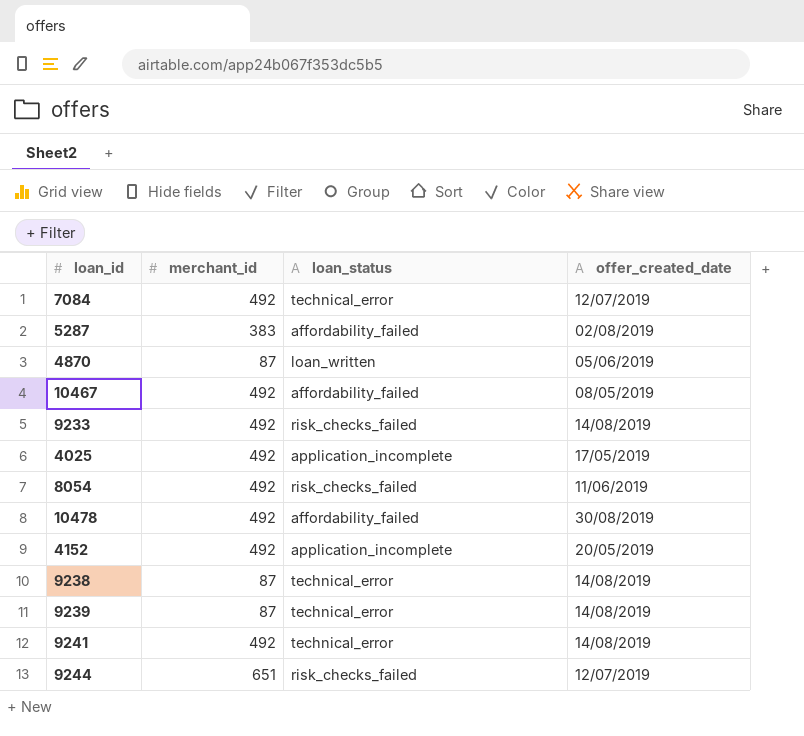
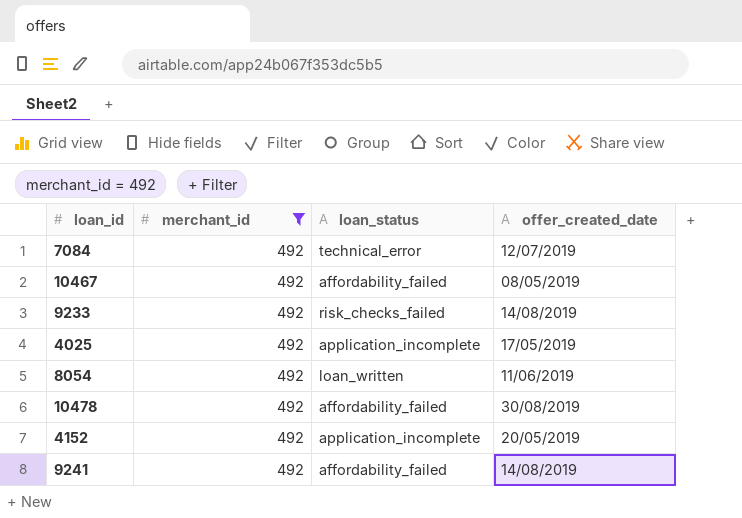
filter: none -> merchant_id = 492
8054 | loan_status: risk_checks_failed -> loan_written
9241 | loan_status: technical_error -> affordability_failed

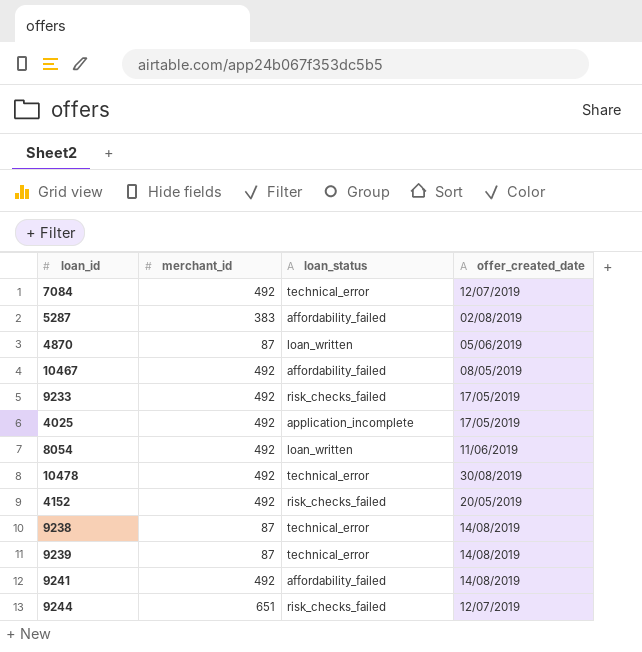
filter: merchant_id = 492 -> none
9233 | offer_created_date: 14/08/2019 -> 17/05/2019
10478 | loan_status: affordability_failed -> technical_error
4152 | loan_status: application_incomplete -> risk_checks_failed

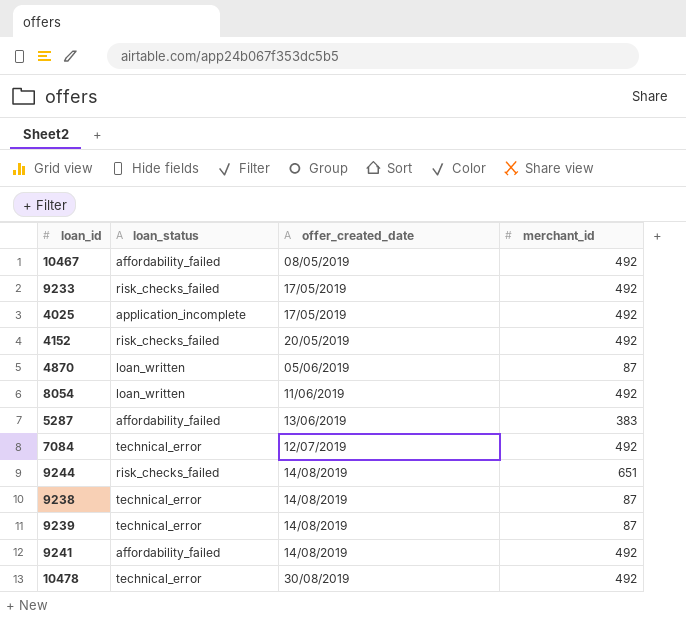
row order: none -> offer_created_date ascending
column merchant_id | position: 2 -> 4
5287 | offer_created_date: 02/08/2019 -> 13/06/2019
9244 | offer_created_date: 12/07/2019 -> 14/08/2019

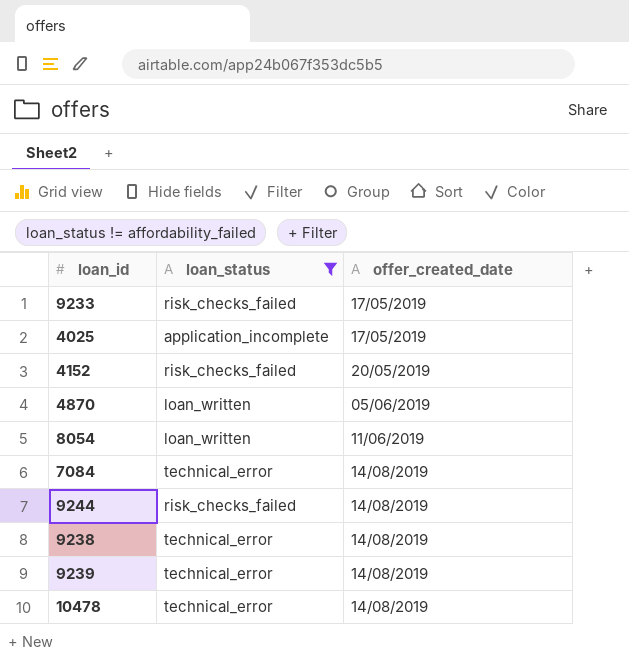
filter: none -> loan_status != affordability_failed
column merchant_id | position: 4 -> none
7084 | offer_created_date: 12/07/2019 -> 14/08/2019
10478 | offer_created_date: 30/08/2019 -> 14/08/2019

